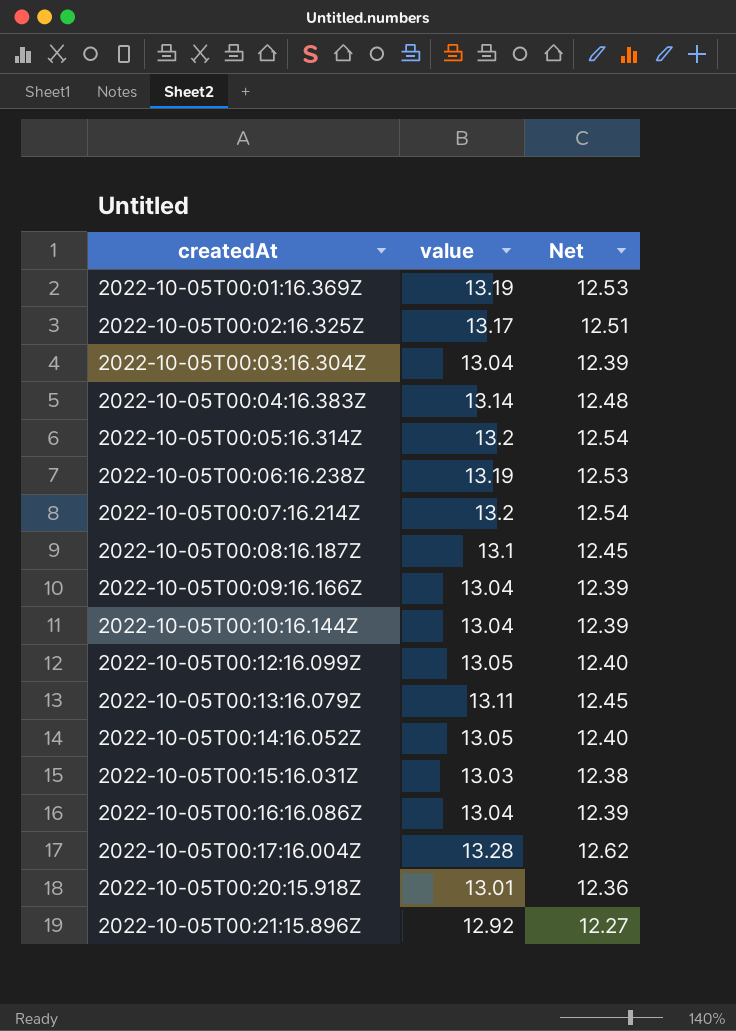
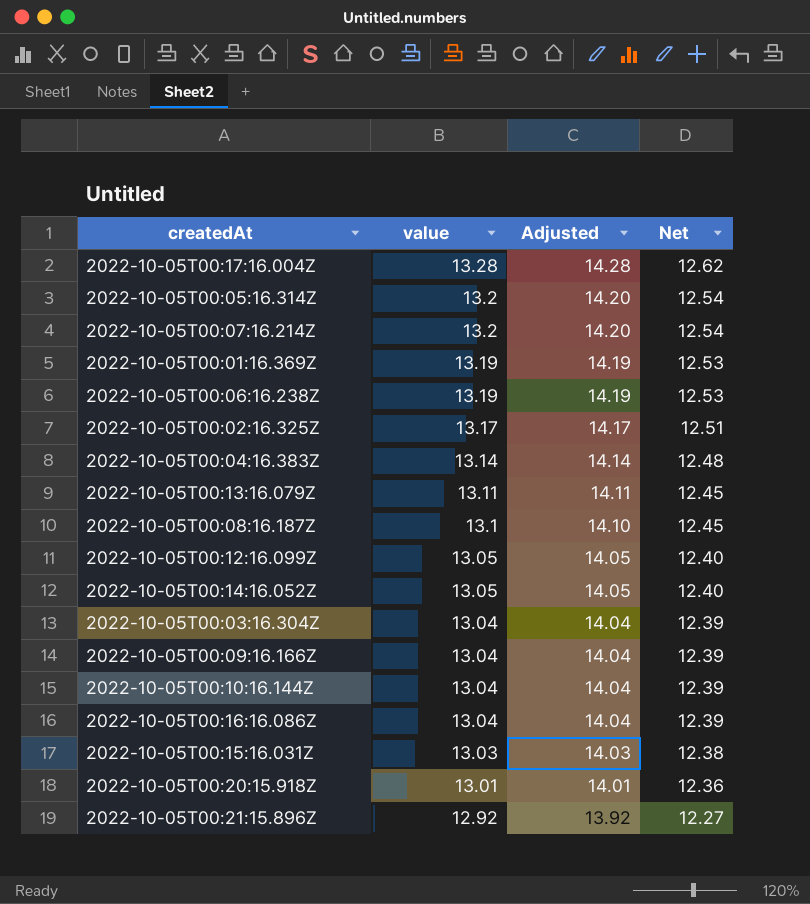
row order: createdAt ascending -> value descending
column Adjusted | formula: none -> [value] + 1

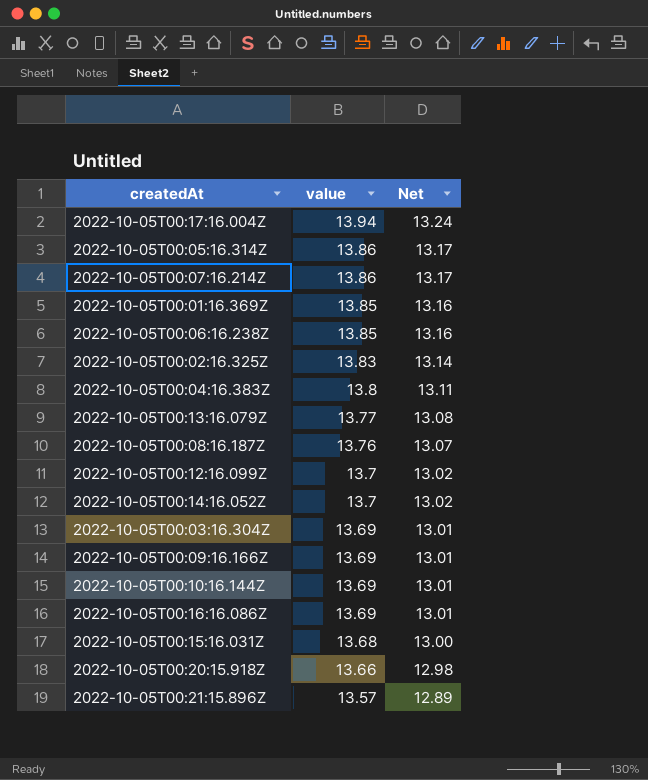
column Adjusted | formula: [value] + 1 -> none
2022-10-05T00:17:16.004Z | value: 13.28 -> 13.94
2022-10-05T00:17:16.004Z | Net: 12.62 -> 13.24
2022-10-05T00:05:16.314Z | value: 13.2 -> 13.86
2022-10-05T00:05:16.314Z | Net: 12.54 -> 13.17
2022-10-05T00:07:16.214Z | value: 13.2 -> 13.86
2022-10-05T00:07:16.214Z | Net: 12.54 -> 13.17
2022-10-05T00:01:16.369Z | value: 13.19 -> 13.85
2022-10-05T00:01:16.369Z | Net: 12.53 -> 13.16
2022-10-05T00:06:16.238Z | value: 13.19 -> 13.85
2022-10-05T00:06:16.238Z | Net: 12.53 -> 13.16
2022-10-05T00:02:16.325Z | value: 13.17 -> 13.83
2022-10-05T00:02:16.325Z | Net: 12.51 -> 13.14
2022-10-05T00:04:16.383Z | value: 13.14 -> 13.8
2022-10-05T00:04:16.383Z | Net: 12.48 -> 13.11
2022-10-05T00:13:16.079Z | value: 13.11 -> 13.77
2022-10-05T00:13:16.079Z | Net: 12.45 -> 13.08
2022-10-05T00:08:16.187Z | value: 13.1 -> 13.76
2022-10-05T00:08:16.187Z | Net: 12.45 -> 13.07
2022-10-05T00:12:16.099Z | value: 13.05 -> 13.7
2022-10-05T00:12:16.099Z | Net: 12.40 -> 13.02
2022-10-05T00:14:16.052Z | value: 13.05 -> 13.7
2022-10-05T00:14:16.052Z | Net: 12.40 -> 13.02
2022-10-05T00:03:16.304Z | value: 13.04 -> 13.69
2022-10-05T00:03:16.304Z | Net: 12.39 -> 13.01
2022-10-05T00:09:16.166Z | value: 13.04 -> 13.69
2022-10-05T00:09:16.166Z | Net: 12.39 -> 13.01
2022-10-05T00:10:16.144Z | value: 13.04 -> 13.69
2022-10-05T00:10:16.144Z | Net: 12.39 -> 13.01
2022-10-05T00:16:16.086Z | value: 13.04 -> 13.69
2022-10-05T00:16:16.086Z | Net: 12.39 -> 13.01
2022-10-05T00:15:16.031Z | value: 13.03 -> 13.68
2022-10-05T00:15:16.031Z | Net: 12.38 -> 13.00
2022-10-05T00:20:15.918Z | value: 13.01 -> 13.66
2022-10-05T00:20:15.918Z | Net: 12.36 -> 12.98
2022-10-05T00:21:15.896Z | value: 12.92 -> 13.57
2022-10-05T00:21:15.896Z | Net: 12.27 -> 12.89

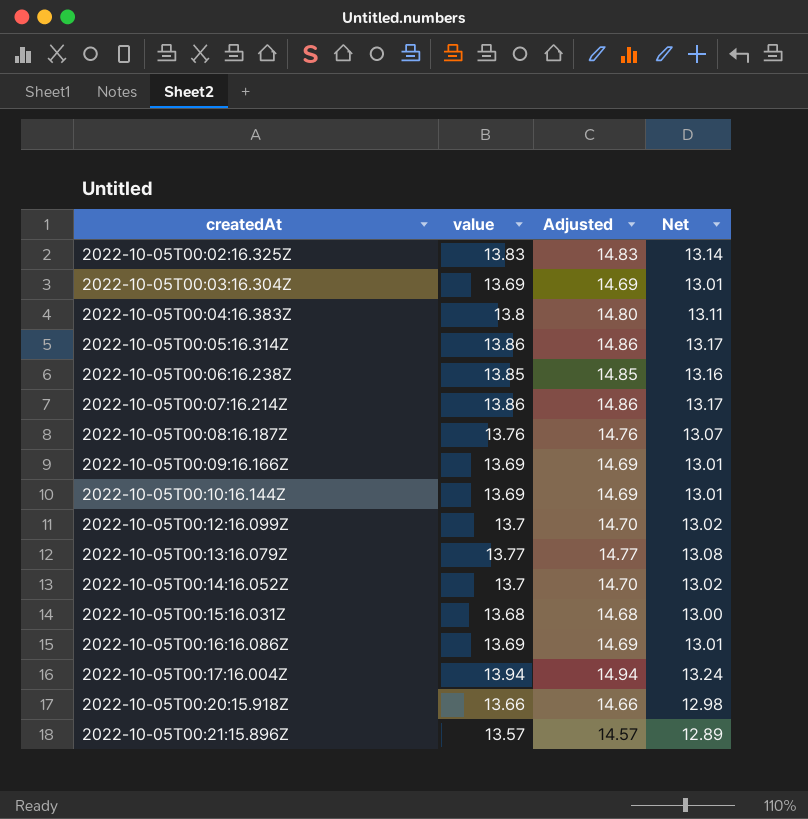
row order: value descending -> createdAt ascending
column Adjusted | formula: none -> [value] + 1
row 2022-10-05T00:01:16.369Z: 13.85 | 13.16 -> none

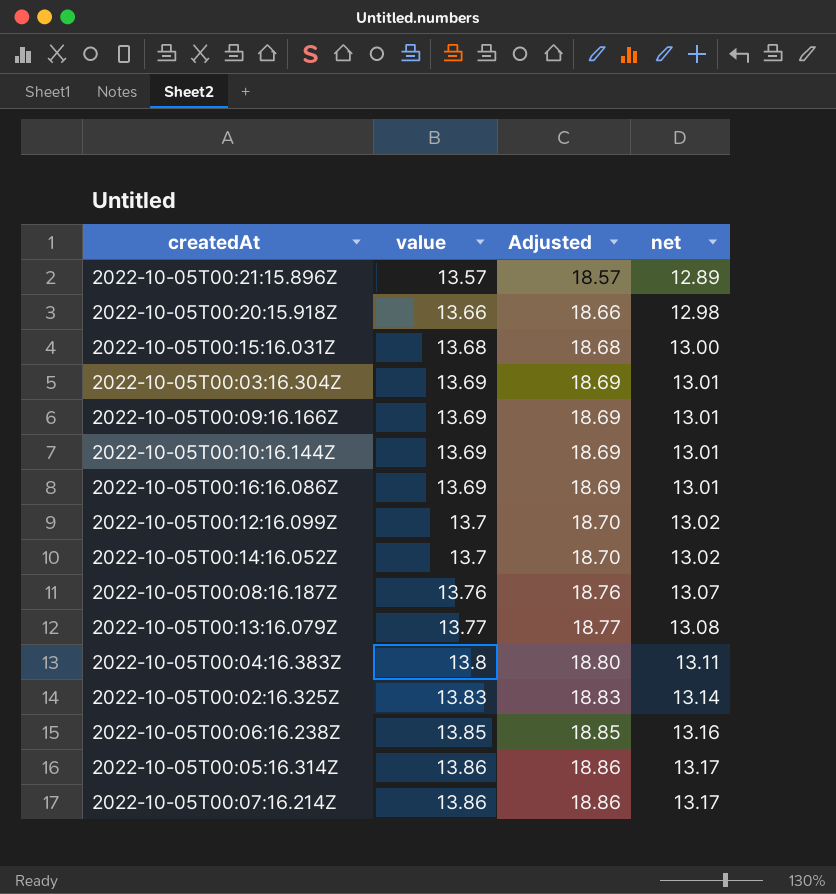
row order: createdAt ascending -> value ascending
column Adjusted | formula: [value] + 1 -> [value] + 5
column name: Net -> net
row 2022-10-05T00:17:16.004Z: 13.94 | 14.94 | 13.24 -> none

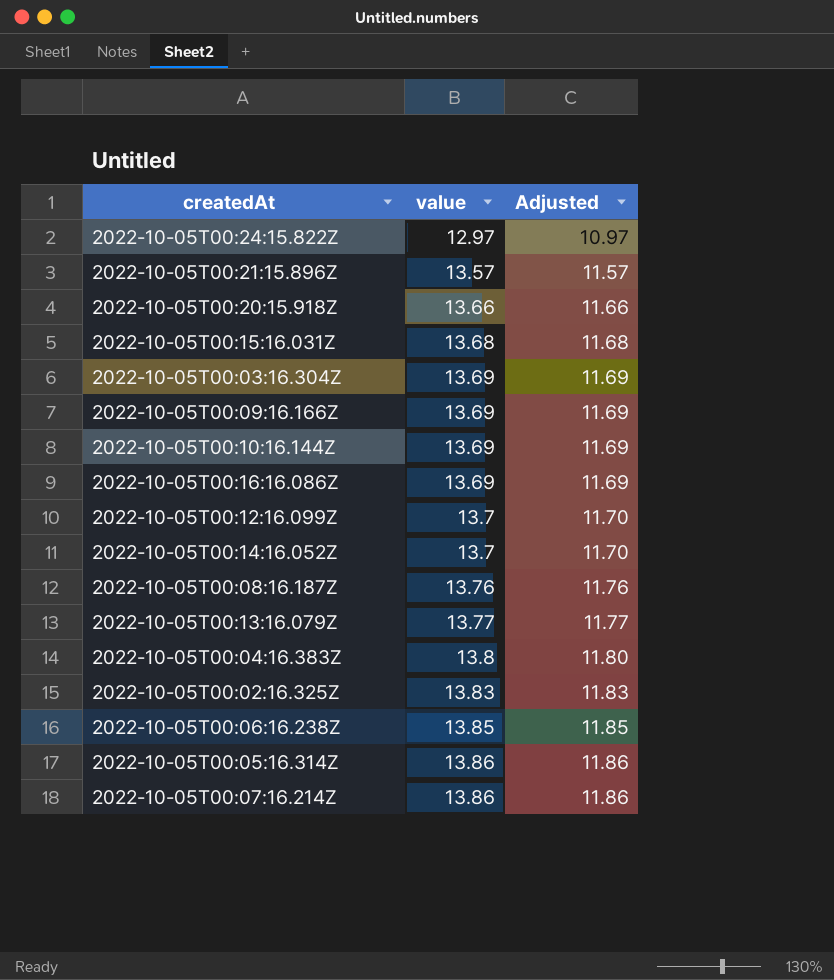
column net | formula: [value] * 0.95 -> none
column Adjusted | formula: [value] + 5 -> [value] - 2
row 2022-10-05T00:24:15.822Z: none -> 12.97 | 10.97

